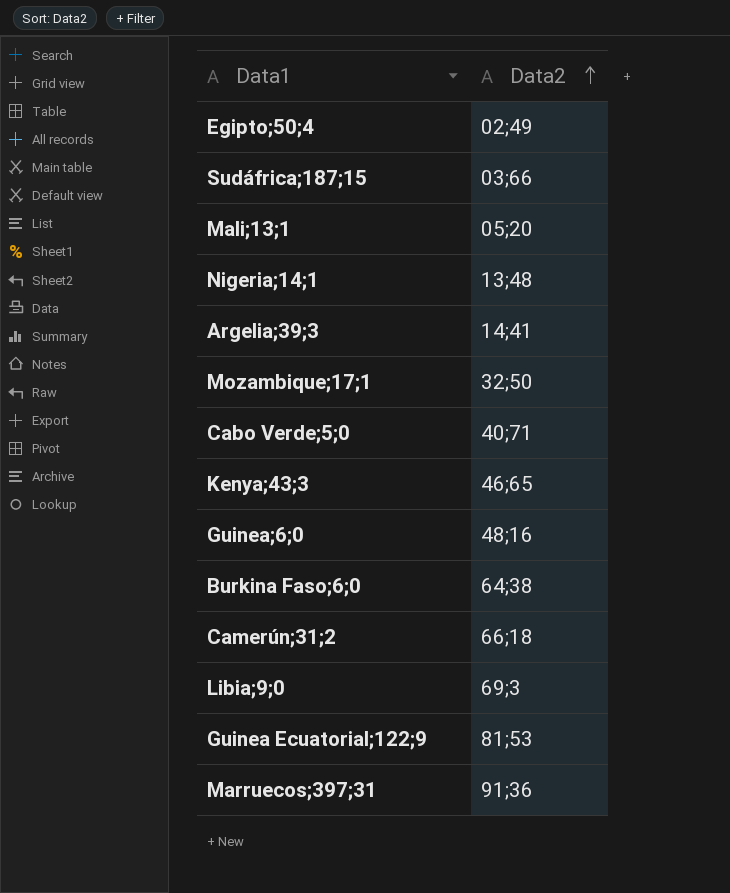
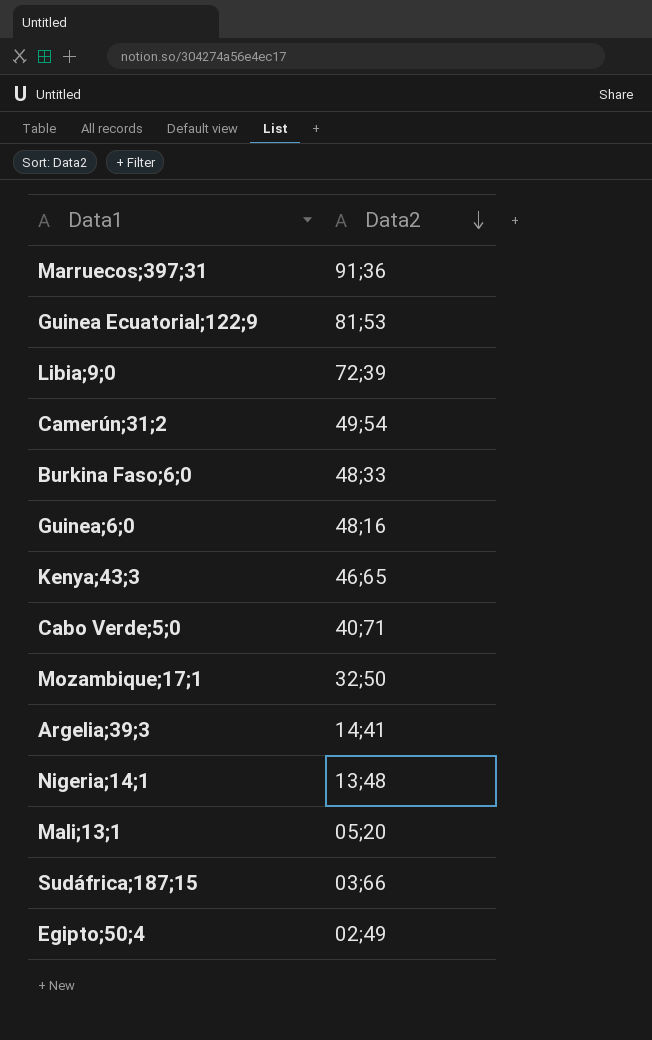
row order: Data2 ascending -> Data2 descending
Libia;9;0 | Data2: 69;3 -> 72;39
Camerún;31;2 | Data2: 66;18 -> 49;54
Burkina Faso;6;0 | Data2: 64;38 -> 48;33

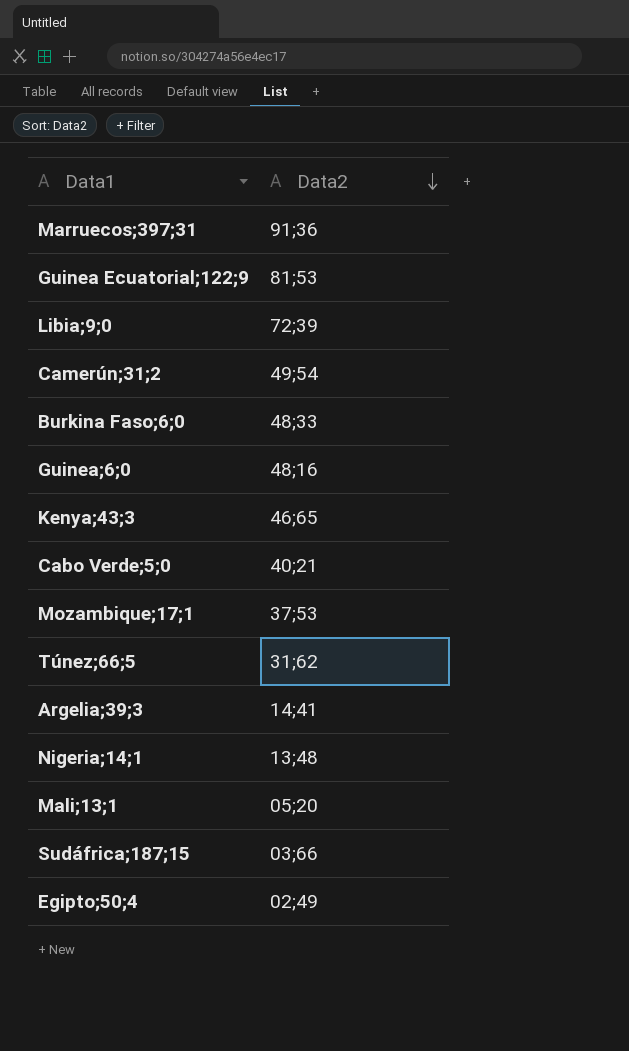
Cabo Verde;5;0 | Data2: 40;71 -> 40;21
Mozambique;17;1 | Data2: 32;50 -> 37;53
row Túnez;66;5: none -> 31;62

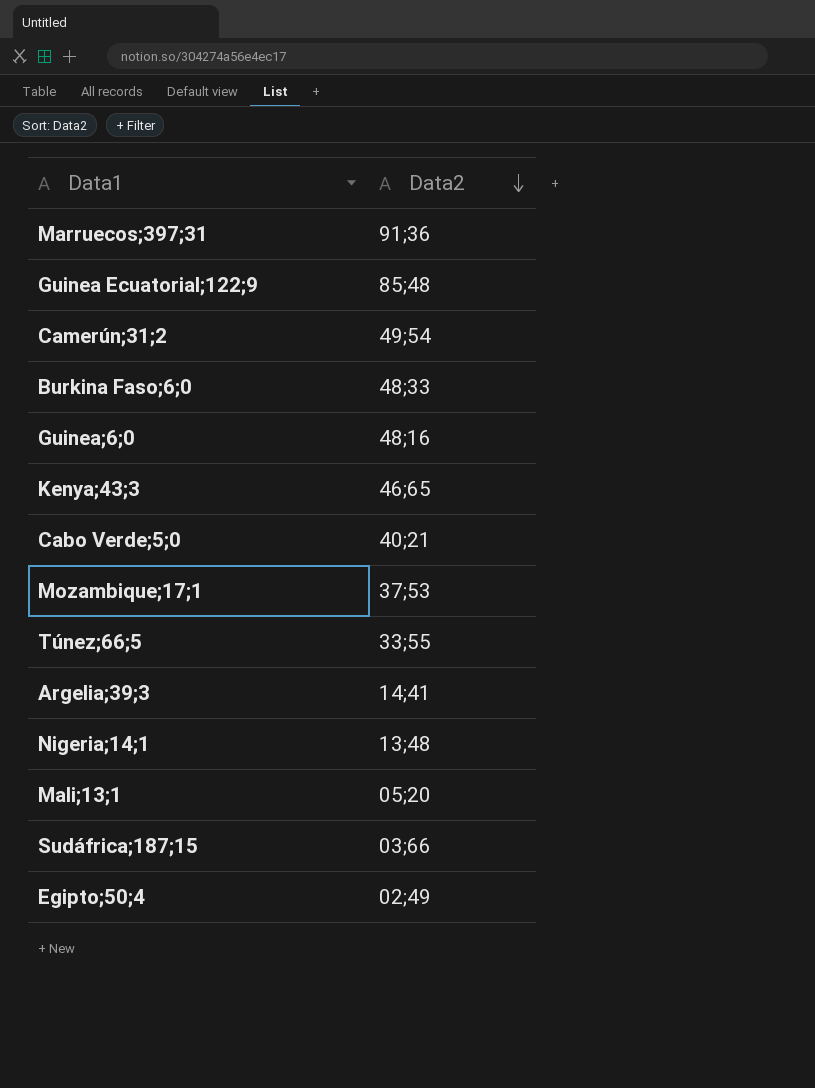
row Libia;9;0: 72;39 -> none
Guinea Ecuatorial;122;9 | Data2: 81;53 -> 85;48
Túnez;66;5 | Data2: 31;62 -> 33;55

